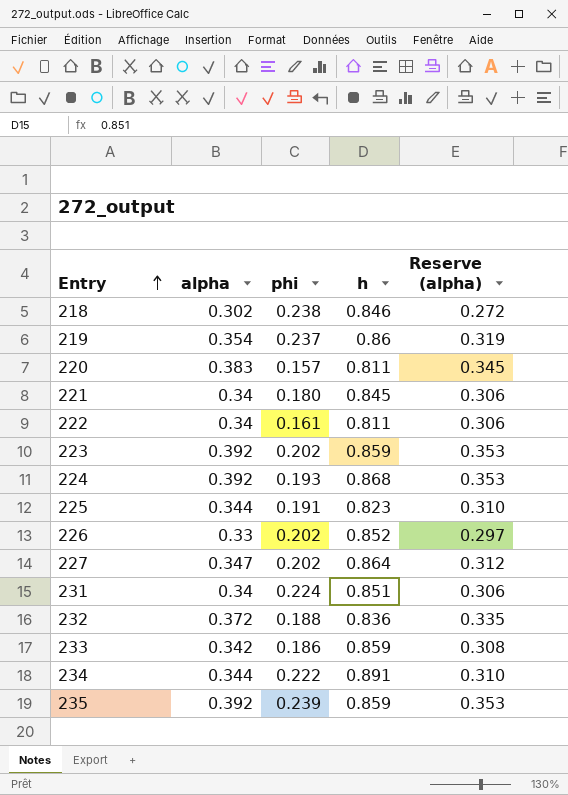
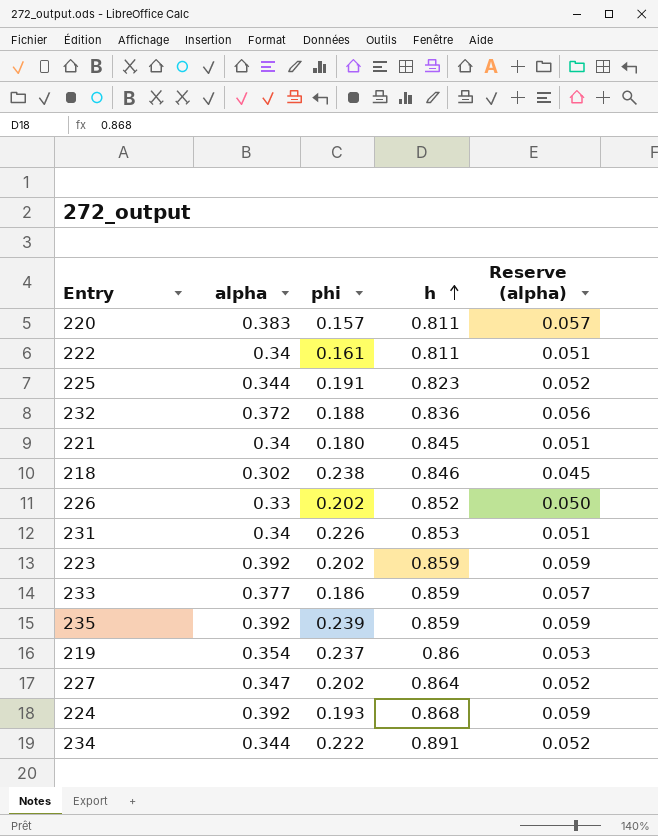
row order: Entry ascending -> h ascending
column Reserve (alpha) | formula: [alpha] * 0.9 -> [alpha] * 0.15
231 | phi: 0.224 -> 0.226
231 | h: 0.851 -> 0.853
233 | alpha: 0.342 -> 0.377

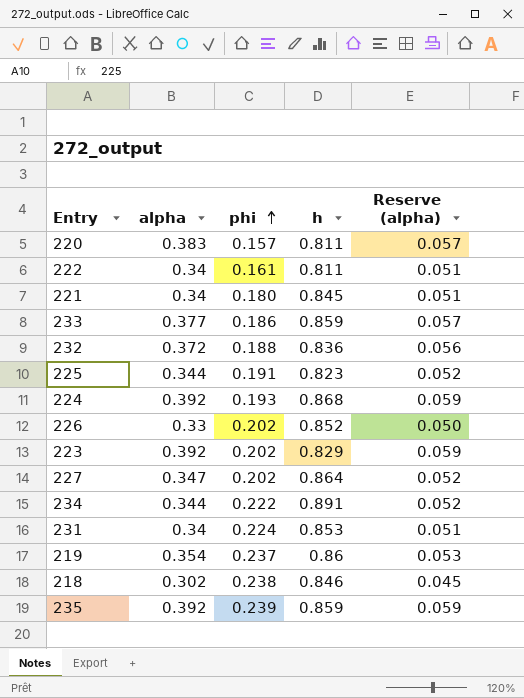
row order: h ascending -> phi ascending
223 | h: 0.859 -> 0.829
231 | phi: 0.226 -> 0.224

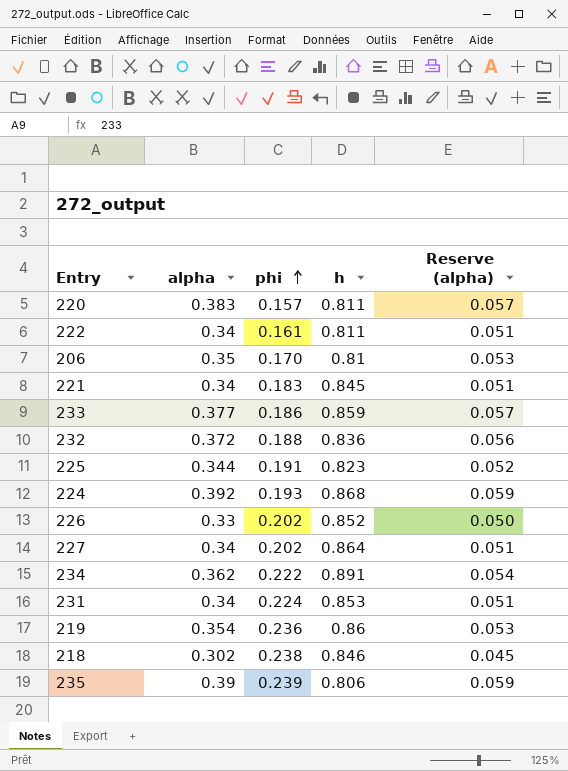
row 223: 0.392 | 0.202 | 0.829 | 0.059 -> none
row 206: none -> 0.35 | 0.170 | 0.81 | 0.053
221 | phi: 0.180 -> 0.183
227 | alpha: 0.347 -> 0.34
227 | Reserve (alpha): 0.052 -> 0.051
234 | alpha: 0.344 -> 0.362
234 | Reserve (alpha): 0.052 -> 0.054
219 | phi: 0.237 -> 0.236
235 | alpha: 0.392 -> 0.39
235 | h: 0.859 -> 0.806

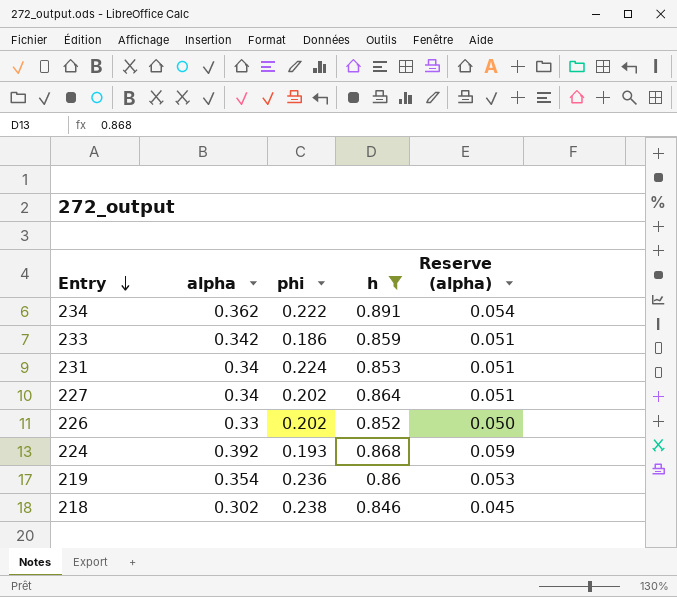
filter: none -> h >= 0.846
row order: phi ascending -> Entry descending
233 | alpha: 0.377 -> 0.342
233 | Reserve (alpha): 0.057 -> 0.051

